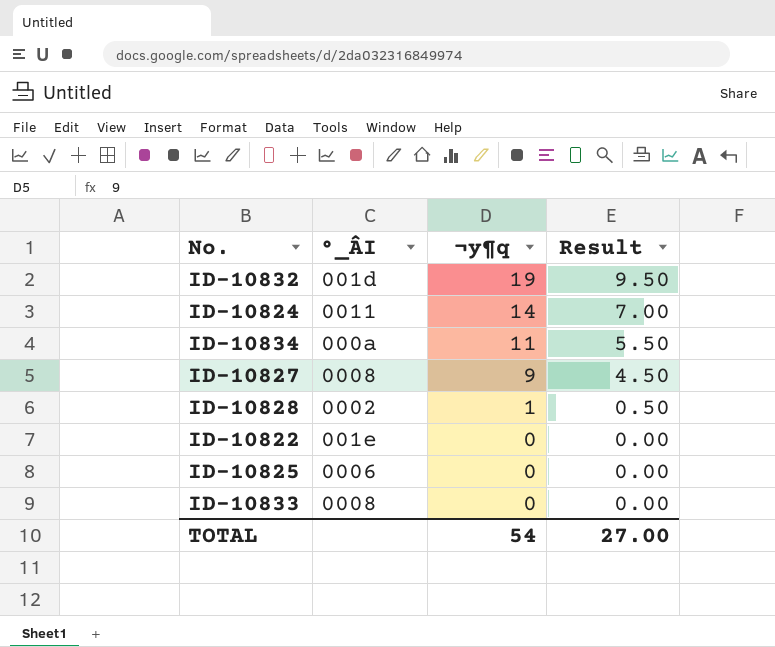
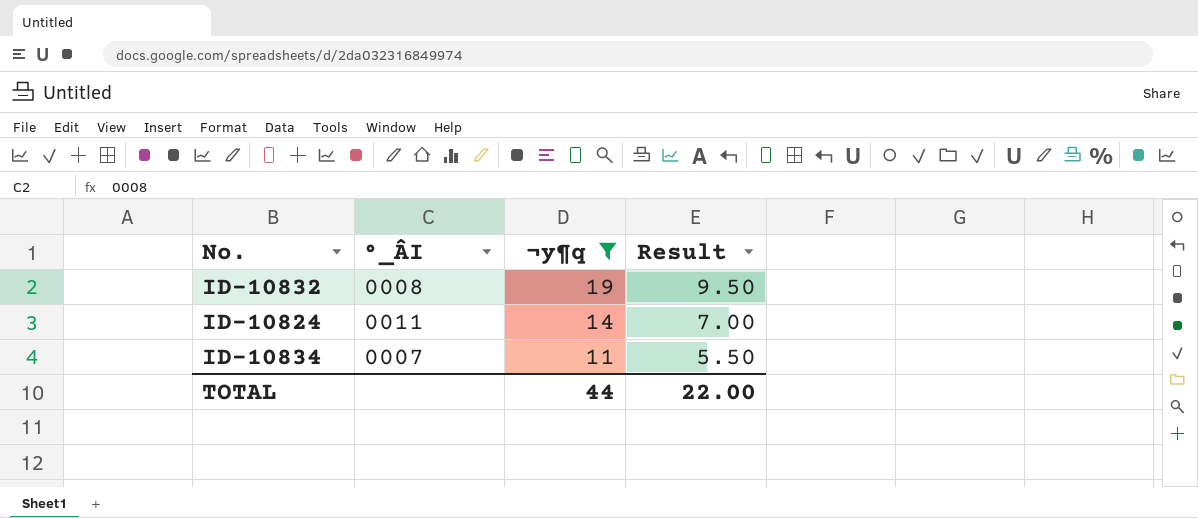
filter: none -> ¬y¶q >= 11
ID-10832 | °_ÂI: 001d -> 0008
ID-10834 | °_ÂI: 000a -> 0007
TOTAL | ¬y¶q: 54 -> 44
TOTAL | Result: 27.00 -> 22.00

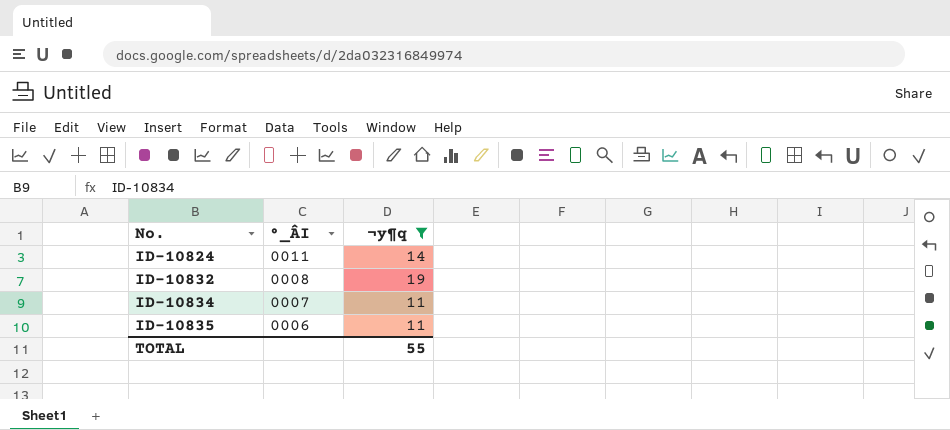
row order: ¬y¶q descending -> No. ascending
column Result | formula: [¬y¶q] * 0.5 -> none
row ID-10835: none -> 0006 | 11
TOTAL | ¬y¶q: 44 -> 55

